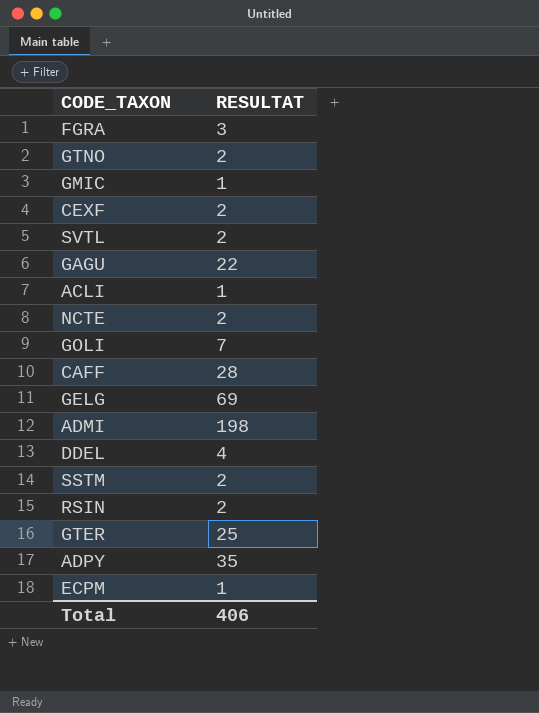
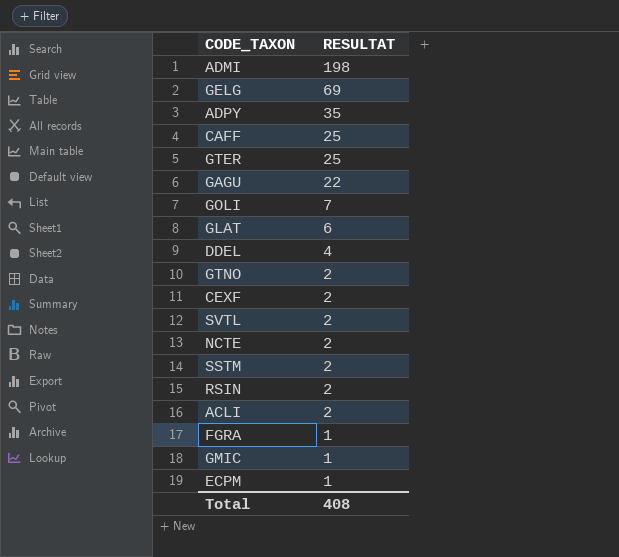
row order: none -> RESULTAT descending
CAFF | RESULTAT: 28 -> 25
row GLAT: none -> 6
ACLI | RESULTAT: 1 -> 2
FGRA | RESULTAT: 3 -> 1
Total | RESULTAT: 406 -> 408

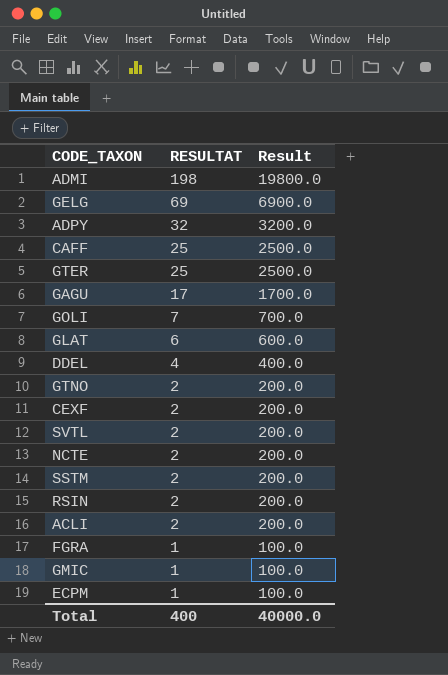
column Result | formula: none -> [RESULTAT] * 100
ADPY | RESULTAT: 35 -> 32
GAGU | RESULTAT: 22 -> 17
Total | RESULTAT: 408 -> 400

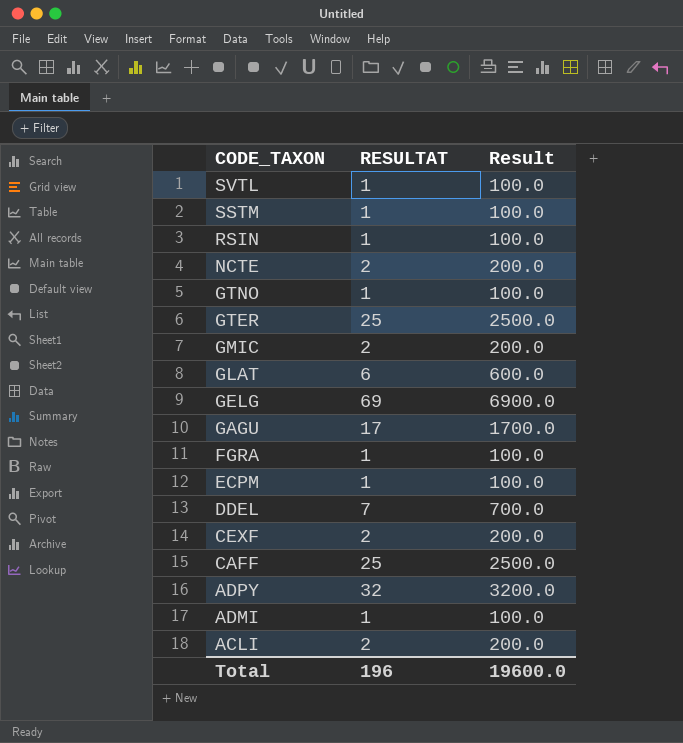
row order: RESULTAT descending -> CODE_TAXON descending
row GOLI: 7 | 700.0 -> none
SVTL | RESULTAT: 2 -> 1
SVTL | Result: 200.0 -> 100.0
SSTM | RESULTAT: 2 -> 1
SSTM | Result: 200.0 -> 100.0
RSIN | RESULTAT: 2 -> 1
RSIN | Result: 200.0 -> 100.0
GTNO | RESULTAT: 2 -> 1
GTNO | Result: 200.0 -> 100.0
GMIC | RESULTAT: 1 -> 2
GMIC | Result: 100.0 -> 200.0
DDEL | RESULTAT: 4 -> 7
DDEL | Result: 400.0 -> 700.0
ADMI | RESULTAT: 198 -> 1
ADMI | Result: 19800.0 -> 100.0
Total | RESULTAT: 400 -> 196
Total | Result: 40000.0 -> 19600.0

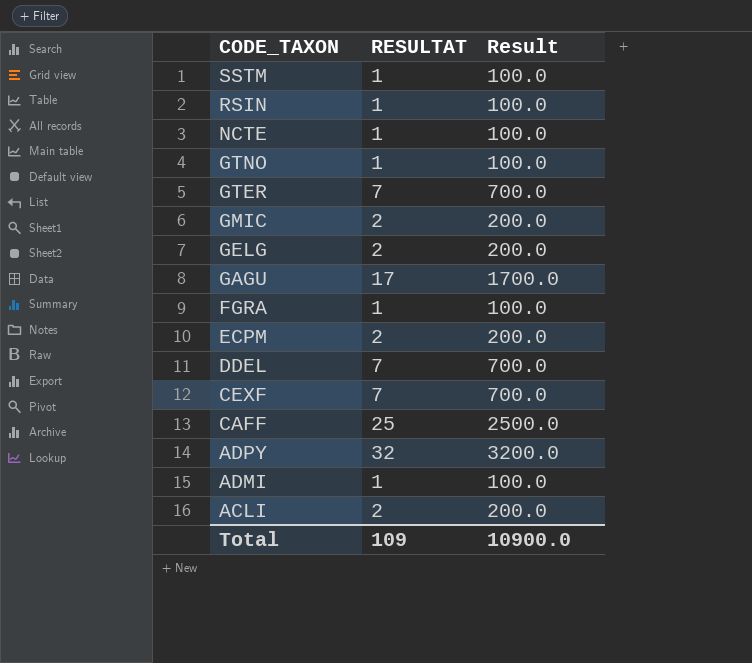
row SVTL: 1 | 100.0 -> none
row GLAT: 6 | 600.0 -> none
NCTE | RESULTAT: 2 -> 1
NCTE | Result: 200.0 -> 100.0
GTER | RESULTAT: 25 -> 7
GTER | Result: 2500.0 -> 700.0
GELG | RESULTAT: 69 -> 2
GELG | Result: 6900.0 -> 200.0
ECPM | RESULTAT: 1 -> 2
ECPM | Result: 100.0 -> 200.0
CEXF | RESULTAT: 2 -> 7
CEXF | Result: 200.0 -> 700.0
Total | RESULTAT: 196 -> 109
Total | Result: 19600.0 -> 10900.0

